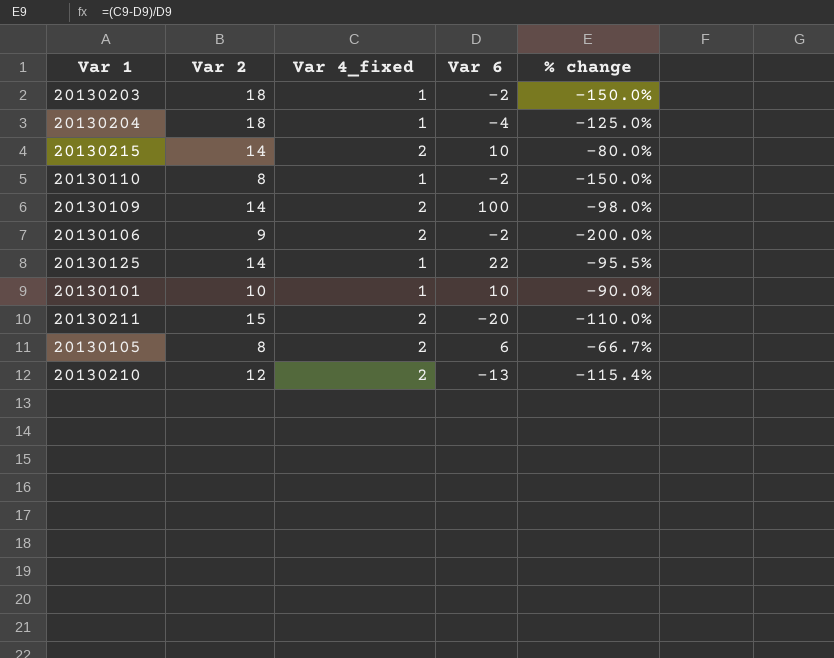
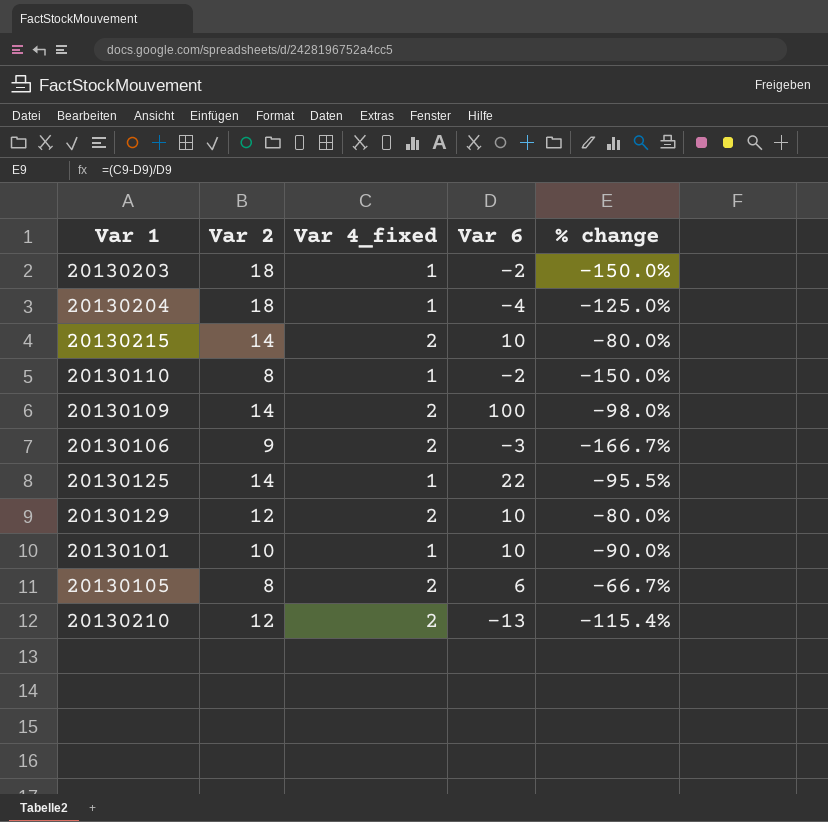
row 20130211: 15 | 2 | -20 | -110.0% -> none
20130106 | Var 6: -2 -> -3
20130106 | % change: -200.0% -> -166.7%
row 20130129: none -> 12 | 2 | 10 | -80.0%

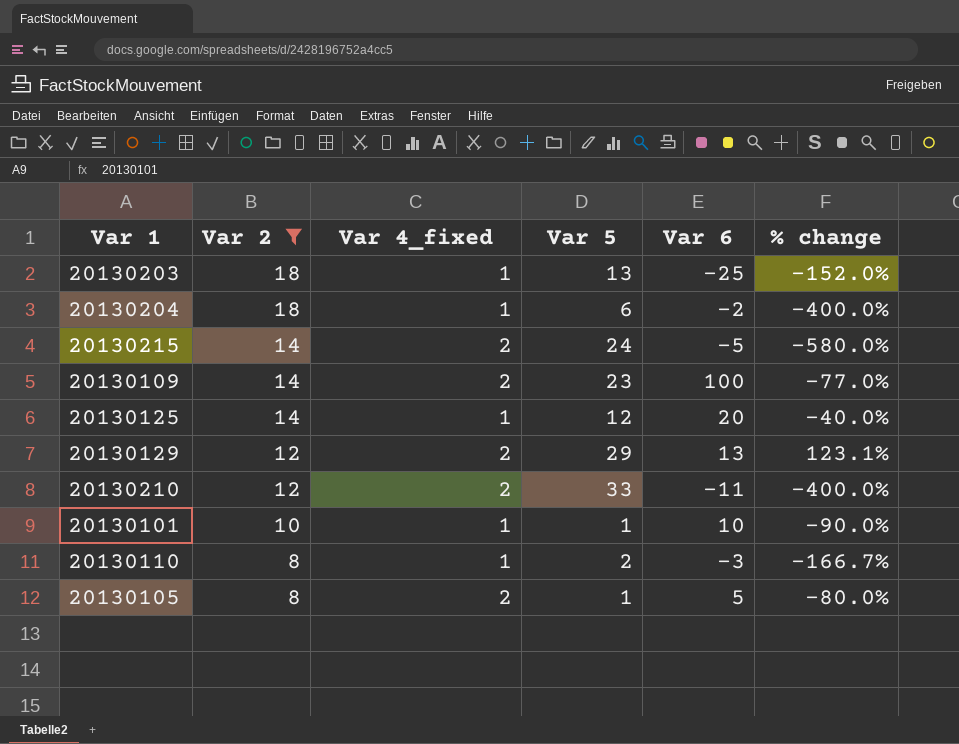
filter: none -> Var 2 != 9
row order: none -> Var 2 descending
column Var 5 | position: none -> 4
column % change | formula: ([Var 4_fixed] - [Var 6]) / [Var 6] -> ([Var 5] - [Var 6]) / [Var 6]
20130203 | Var 6: -2 -> -25
20130204 | Var 6: -4 -> -2
20130215 | Var 6: 10 -> -5
20130125 | Var 6: 22 -> 20
20130129 | Var 6: 10 -> 13
20130210 | Var 6: -13 -> -11
20130110 | Var 6: -2 -> -3
20130105 | Var 6: 6 -> 5

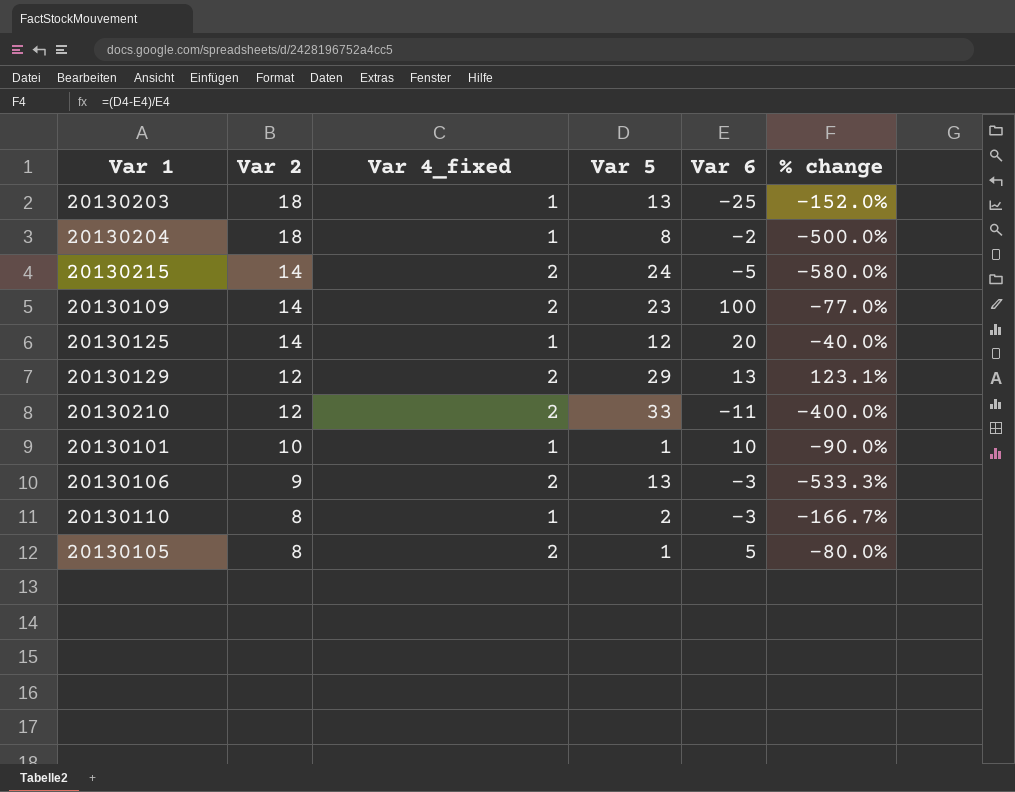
filter: Var 2 != 9 -> none
20130204 | Var 5: 6 -> 8
20130204 | % change: -400.0% -> -500.0%

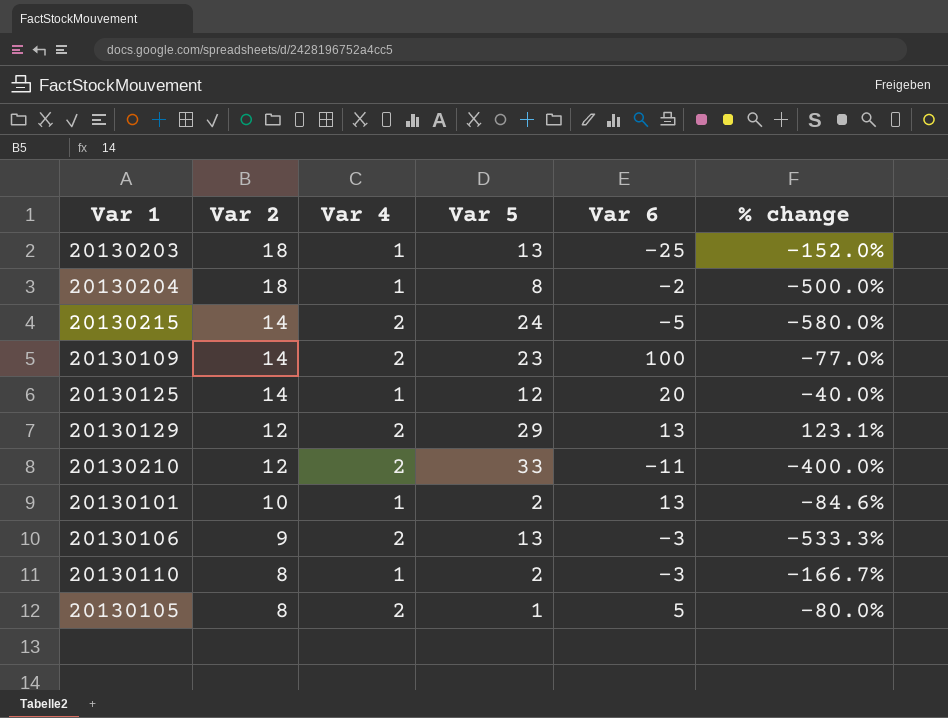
column name: Var 4_fixed -> Var 4
20130101 | Var 5: 1 -> 2
20130101 | Var 6: 10 -> 13
20130101 | % change: -90.0% -> -84.6%

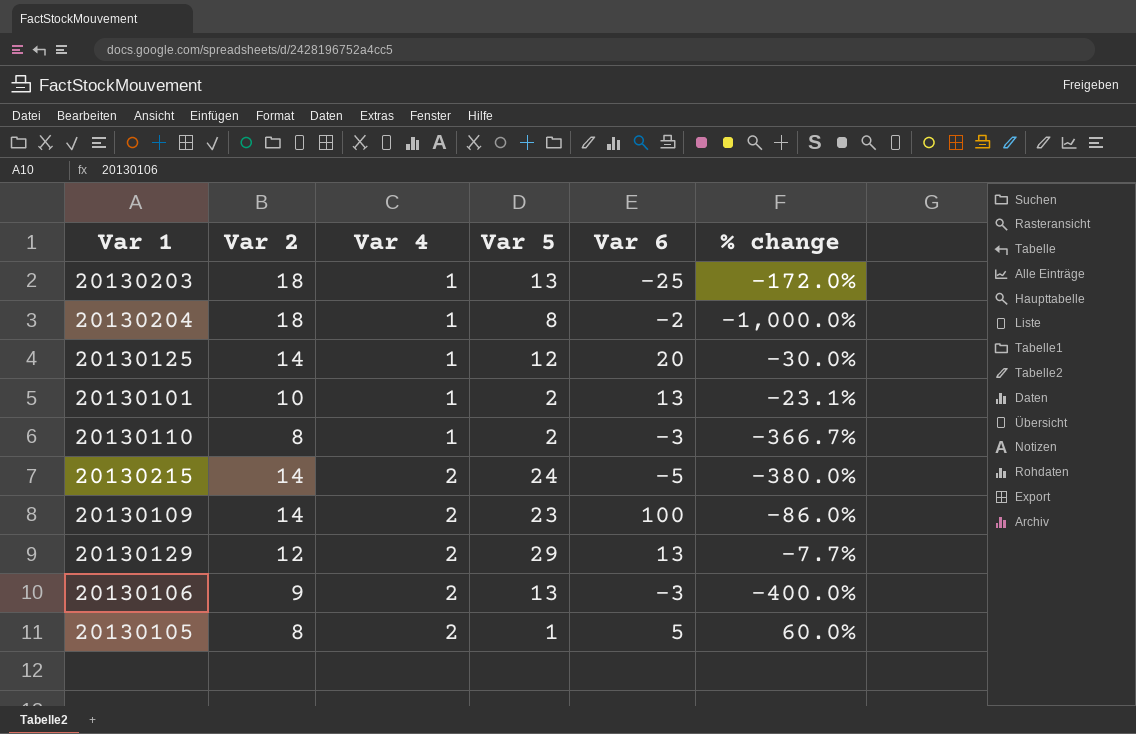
row order: Var 2 descending -> Var 4 ascending
column % change | formula: ([Var 5] - [Var 6]) / [Var 6] -> ([Var 2] - [Var 6]) / [Var 6]
row 20130210: 12 | 2 | 33 | -11 | -400.0% -> none

